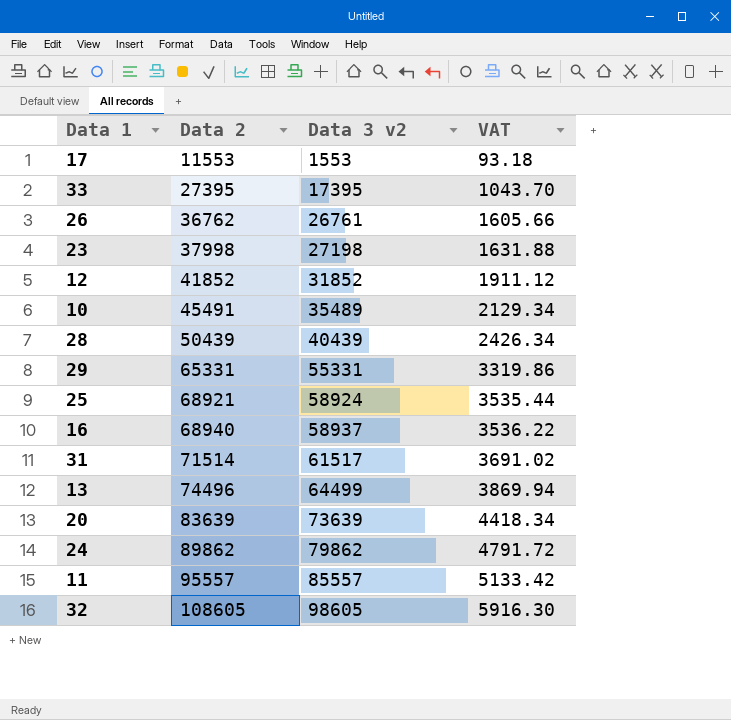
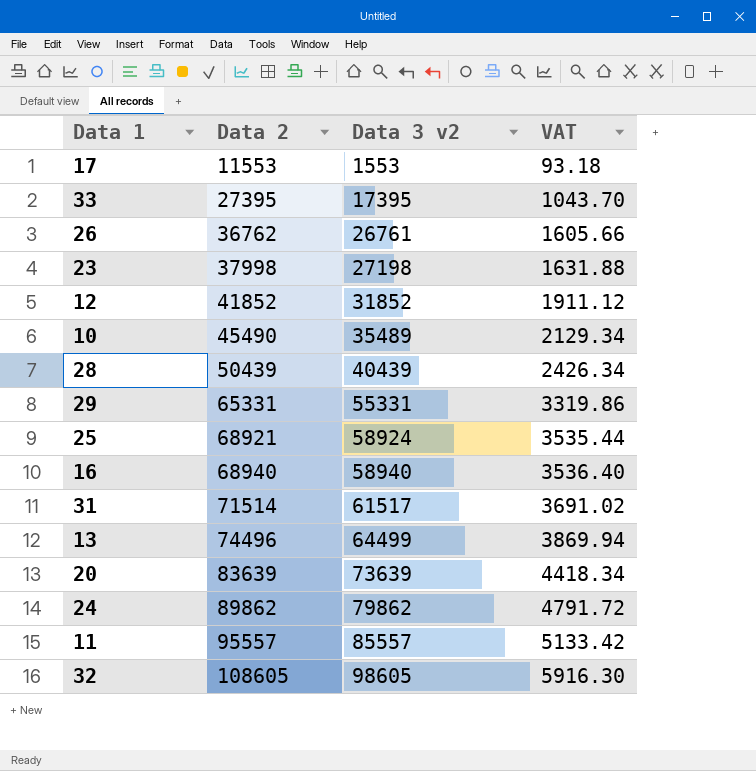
10 | Data 2: 45491 -> 45490
16 | Data 3 v2: 58937 -> 58940
16 | VAT: 3536.22 -> 3536.40

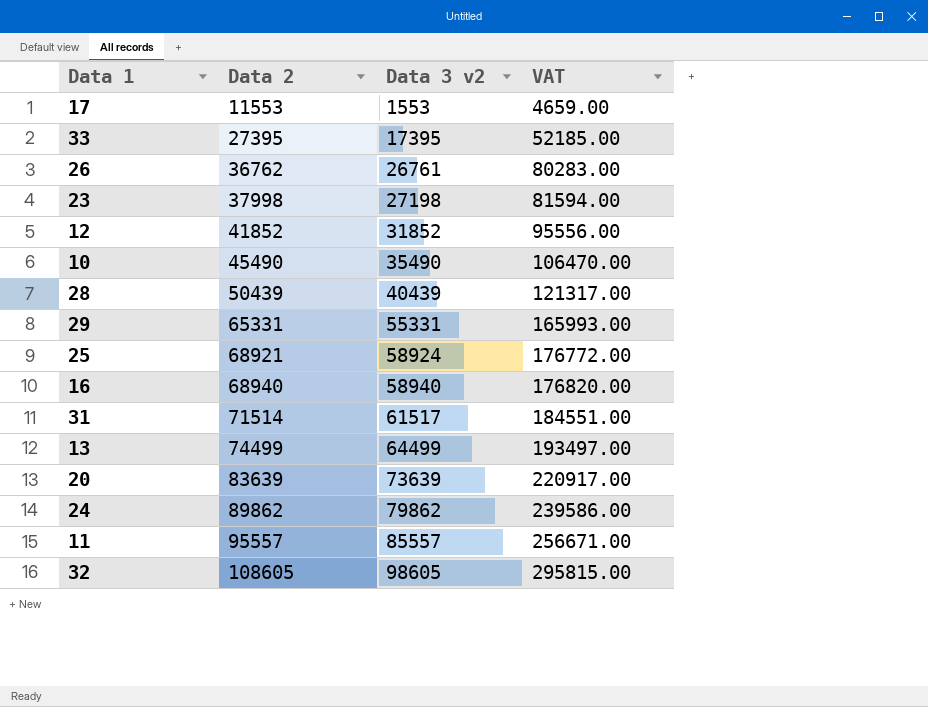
column VAT | formula: [Data 3 v2] * 0.06 -> [Data 3 v2] * 3
10 | Data 3 v2: 35489 -> 35490
13 | Data 2: 74496 -> 74499

